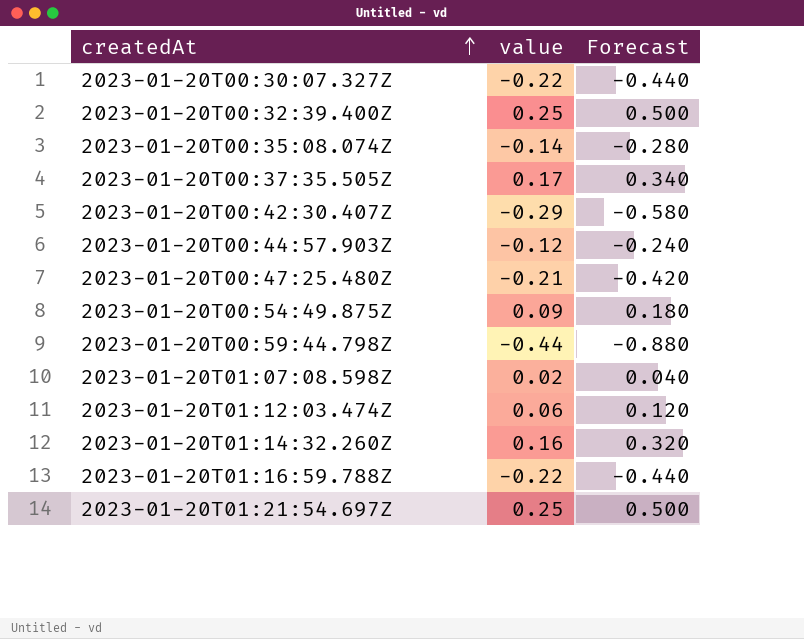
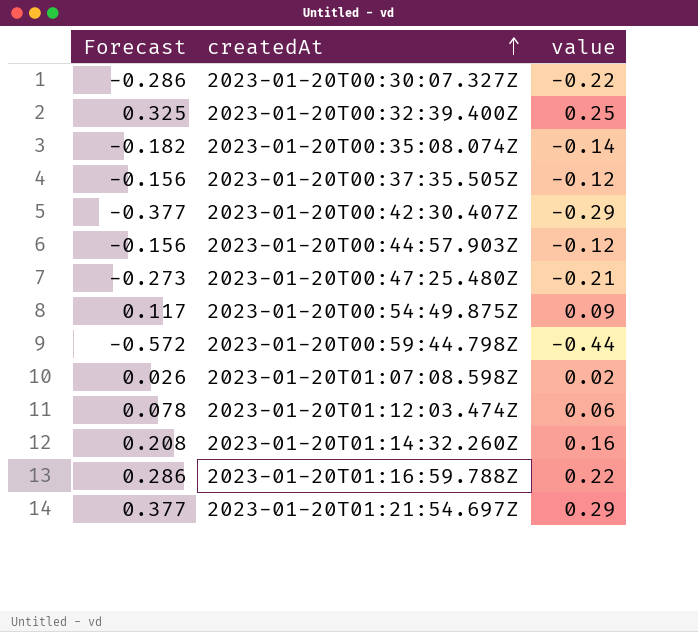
column Forecast | formula: [value] * 2 -> [value] * 1.3
column Forecast | position: 3 -> 1
2023-01-20T00:37:35.505Z | value: 0.17 -> -0.12
2023-01-20T01:16:59.788Z | value: -0.22 -> 0.22
2023-01-20T01:21:54.697Z | value: 0.25 -> 0.29

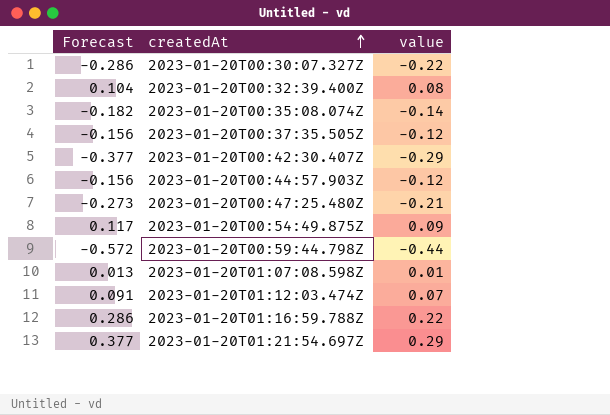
row 2023-01-20T01:14:32.260Z: 0.208 | 0.16 -> none
2023-01-20T00:32:39.400Z | Forecast: 0.325 -> 0.104
2023-01-20T00:32:39.400Z | value: 0.25 -> 0.08
2023-01-20T01:07:08.598Z | Forecast: 0.026 -> 0.013
2023-01-20T01:07:08.598Z | value: 0.02 -> 0.01
2023-01-20T01:12:03.474Z | Forecast: 0.078 -> 0.091
2023-01-20T01:12:03.474Z | value: 0.06 -> 0.07

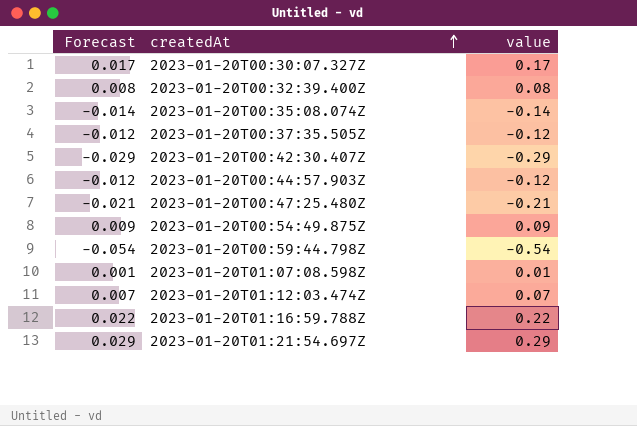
column Forecast | formula: [value] * 1.3 -> [value] * 0.1
2023-01-20T00:30:07.327Z | value: -0.22 -> 0.17
2023-01-20T00:59:44.798Z | value: -0.44 -> -0.54

